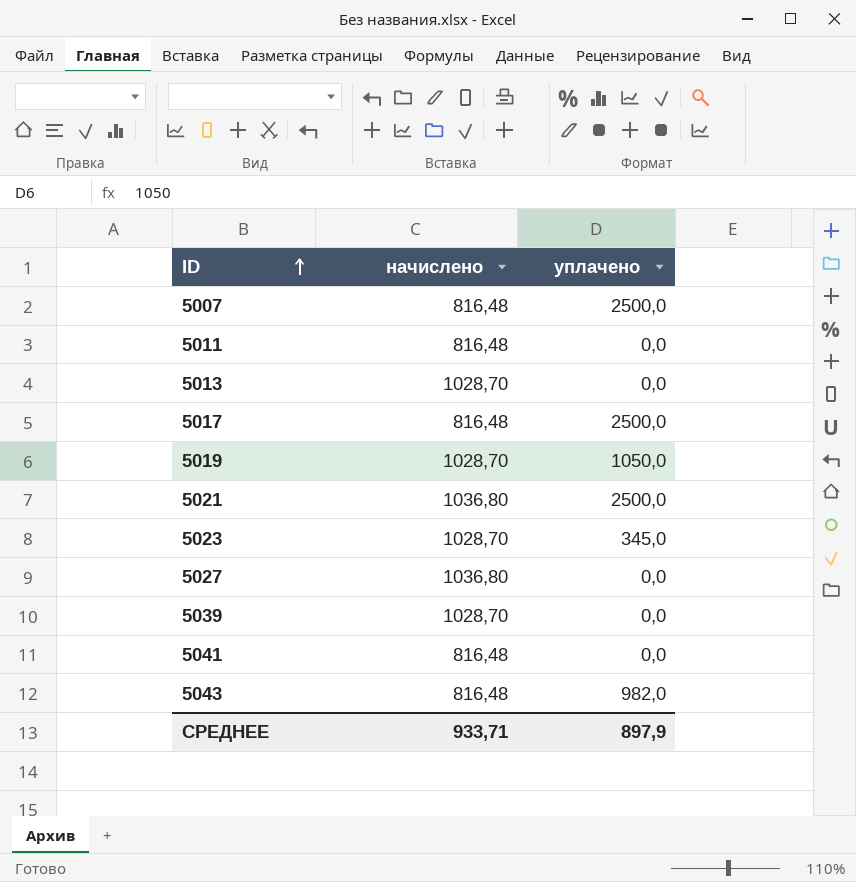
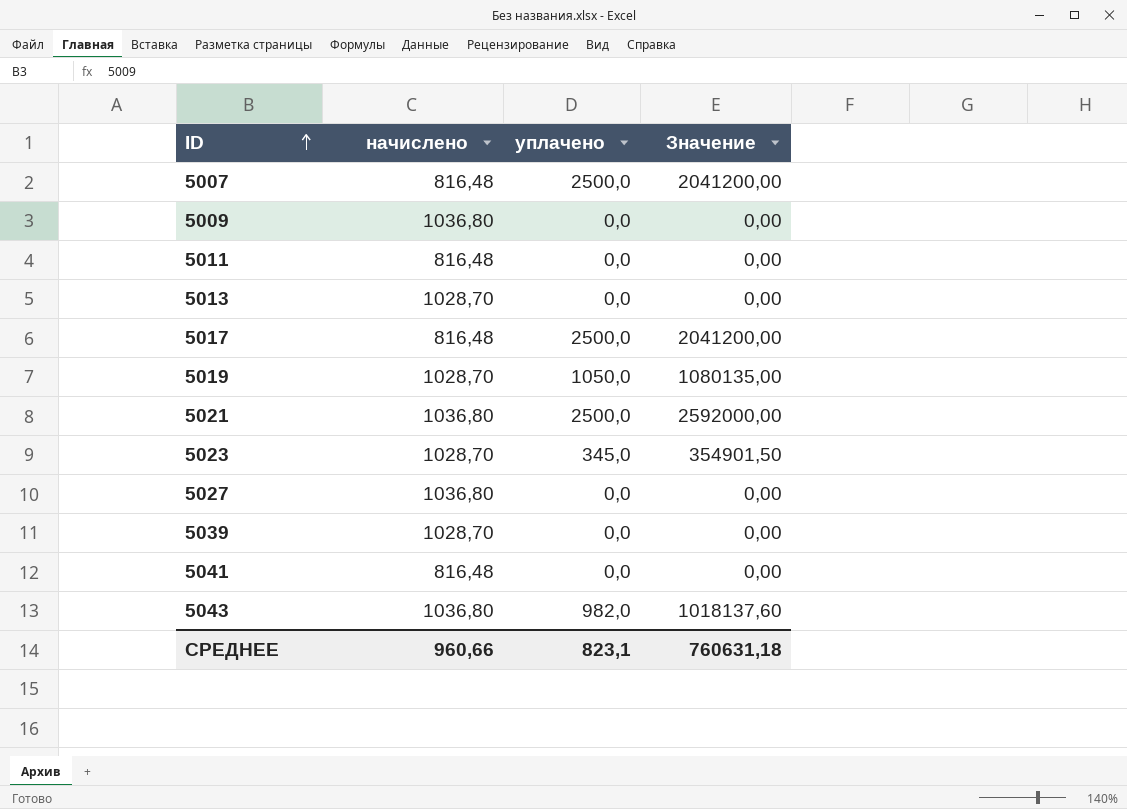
column Значение | formula: none -> [начислено] * [уплачено]
row 5009: none -> 1036,80 | 0,0 | 0,00
5043 | начислено: 816,48 -> 1036,80
СРЕДНЕЕ | начислено: 933,71 -> 960,66
СРЕДНЕЕ | уплачено: 897,9 -> 823,1

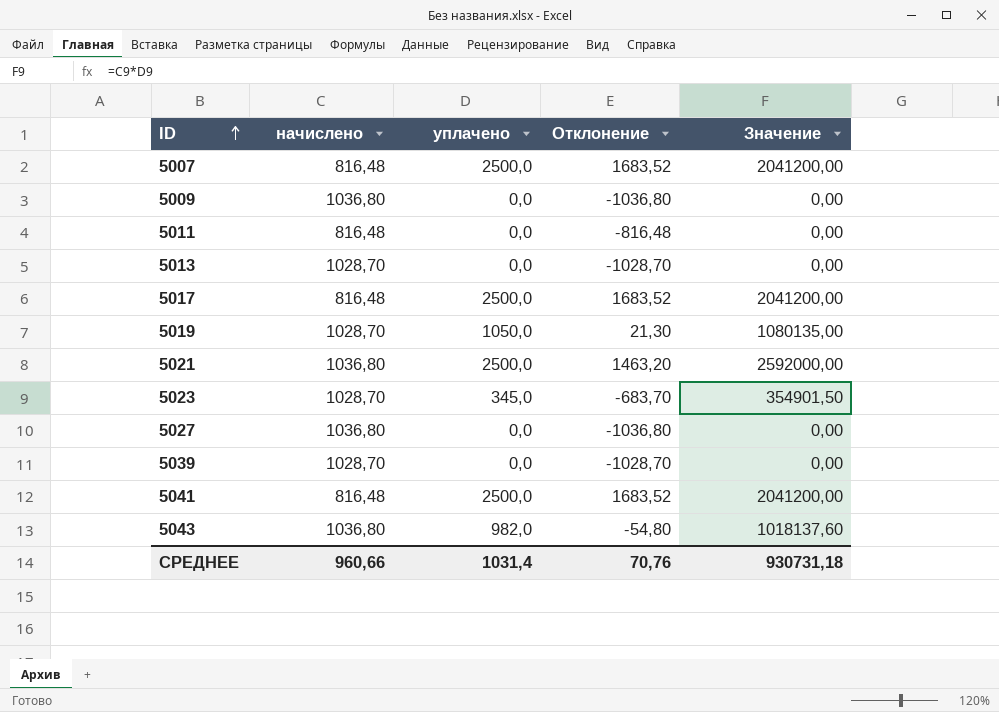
column Отклонение | formula: none -> [уплачено] - [начислено]
5041 | уплачено: 0,0 -> 2500,0
5041 | Значение: 0,00 -> 2041200,00
СРЕДНЕЕ | уплачено: 823,1 -> 1031,4
СРЕДНЕЕ | Значение: 760631,18 -> 930731,18

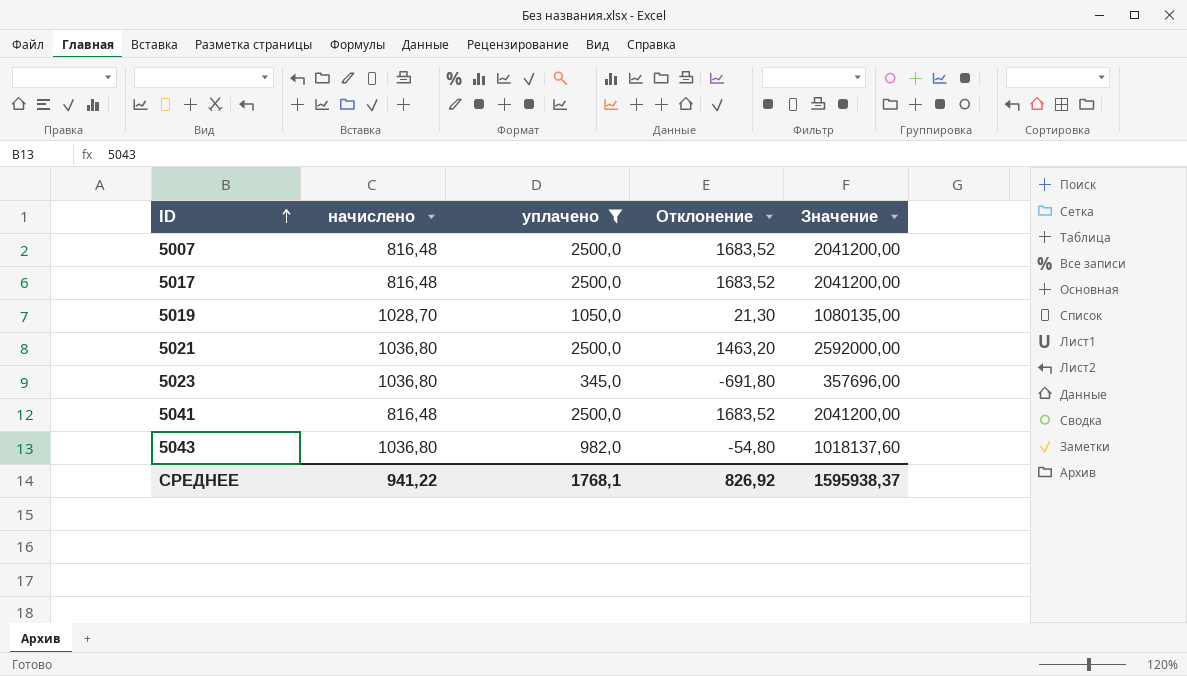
filter: none -> уплачено != 0,0
5023 | начислено: 1028,70 -> 1036,80
5023 | Отклонение: -683,70 -> -691,80
5023 | Значение: 354901,50 -> 357696,00
СРЕДНЕЕ | начислено: 960,66 -> 941,22
СРЕДНЕЕ | уплачено: 1031,4 -> 1768,1
СРЕДНЕЕ | Отклонение: 70,76 -> 826,92
СРЕДНЕЕ | Значение: 930731,18 -> 1595938,37

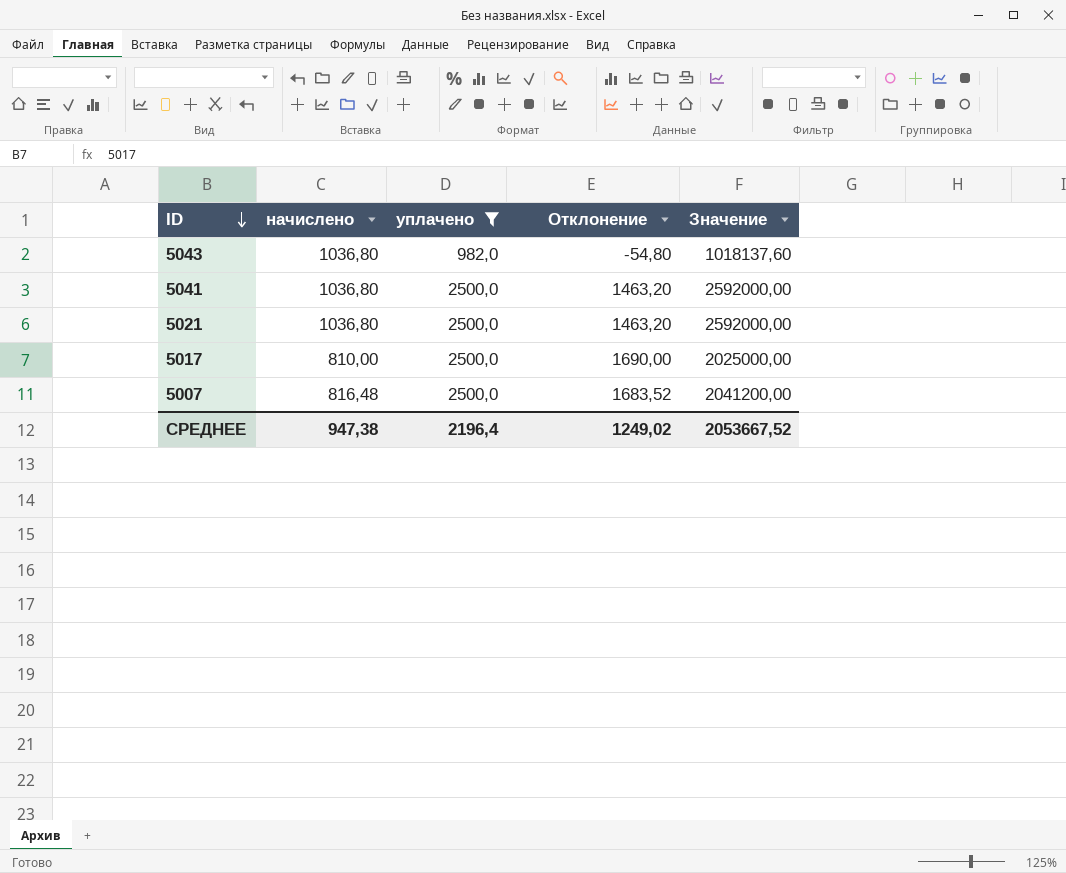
row order: ID ascending -> ID descending
row 5019: 1028,70 | 1050,0 | 21,30 | 1080135,00 -> none
row 5023: 1036,80 | 345,0 | -691,80 | 357696,00 -> none
5041 | начислено: 816,48 -> 1036,80
5041 | Отклонение: 1683,52 -> 1463,20
5041 | Значение: 2041200,00 -> 2592000,00
5017 | начислено: 816,48 -> 810,00
5017 | Отклонение: 1683,52 -> 1690,00
5017 | Значение: 2041200,00 -> 2025000,00
СРЕДНЕЕ | начислено: 941,22 -> 947,38
СРЕДНЕЕ | уплачено: 1768,1 -> 2196,4
СРЕДНЕЕ | Отклонение: 826,92 -> 1249,02
СРЕДНЕЕ | Значение: 1595938,37 -> 2053667,52

